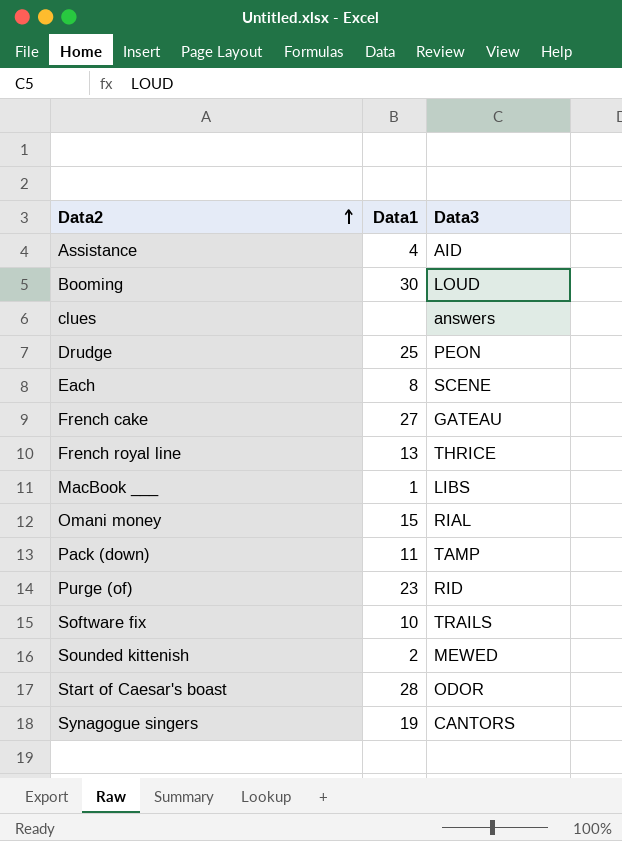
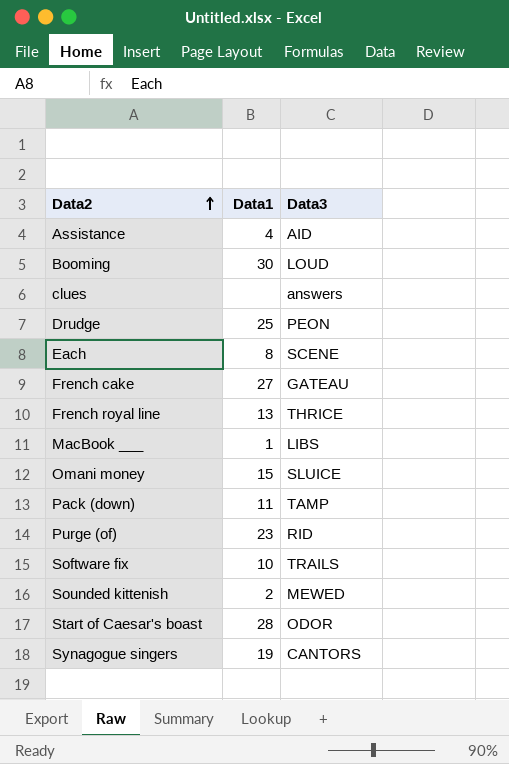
Omani money | Data3: RIAL -> SLUICE

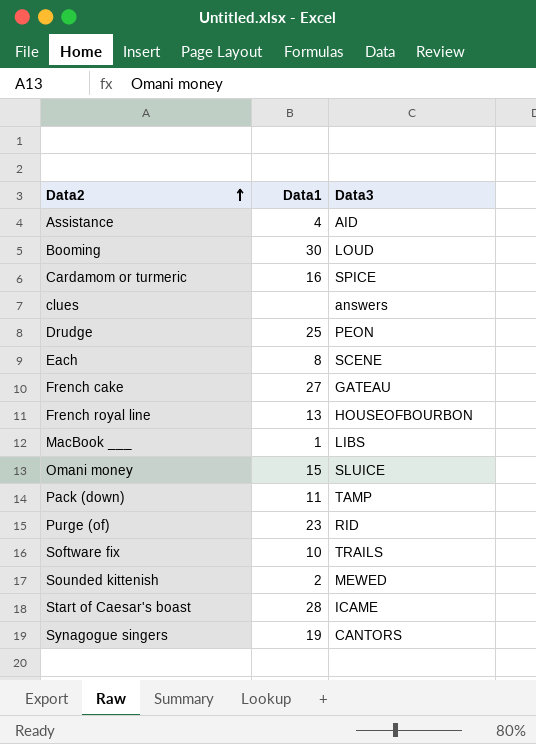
row Cardamom or turmeric: none -> 16 | SPICE
French royal line | Data3: THRICE -> HOUSEOFBOURBON
Start of Caesar's boast | Data3: ODOR -> ICAME

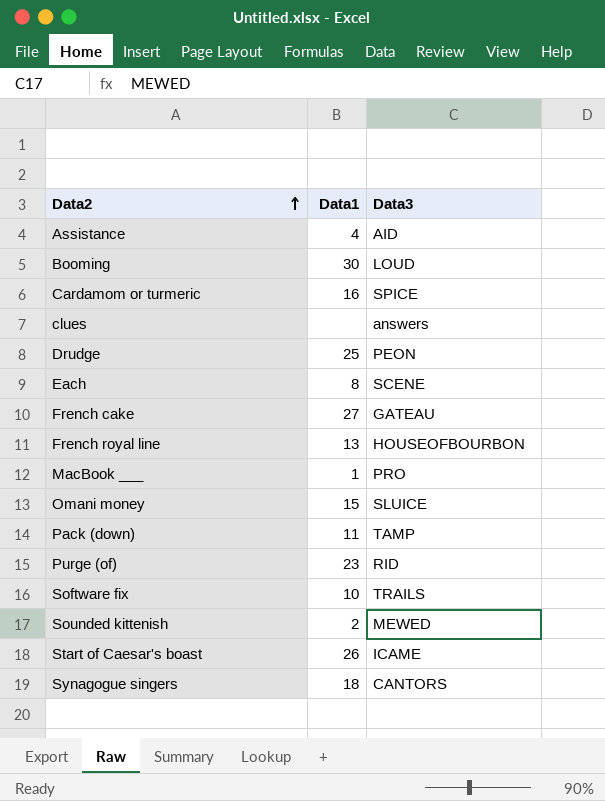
MacBook ___ | Data3: LIBS -> PRO
Start of Caesar's boast | Data1: 28 -> 26
Synagogue singers | Data1: 19 -> 18

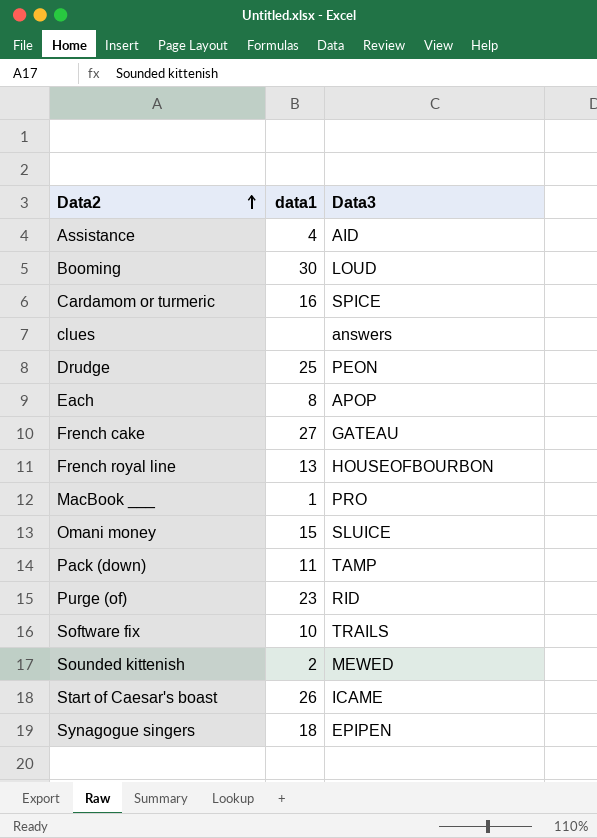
column name: Data1 -> data1
Each | Data3: SCENE -> APOP
Synagogue singers | Data3: CANTORS -> EPIPEN

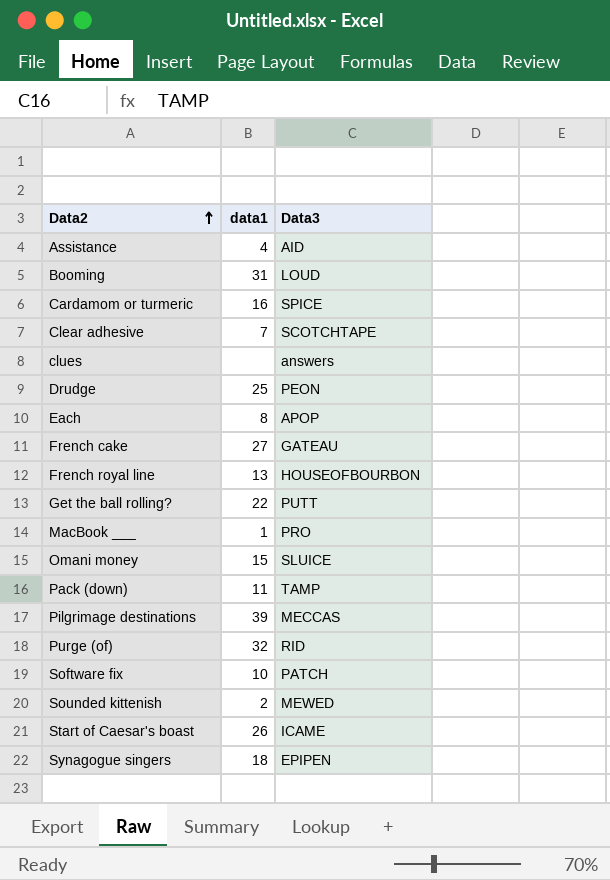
Booming | data1: 30 -> 31
row Clear adhesive: none -> 7 | SCOTCHTAPE
row Get the ball rolling?: none -> 22 | PUTT
row Pilgrimage destinations: none -> 39 | MECCAS
Purge (of) | data1: 23 -> 32
Software fix | Data3: TRAILS -> PATCH

